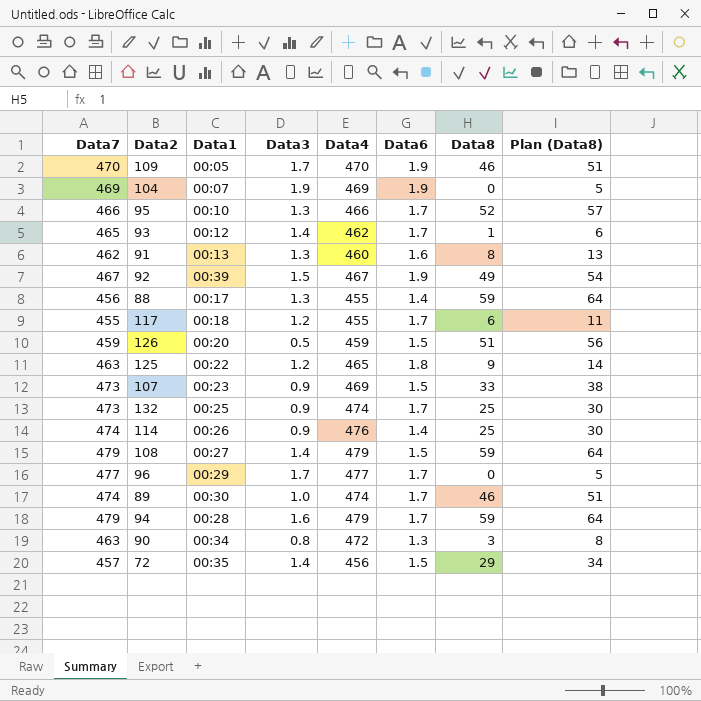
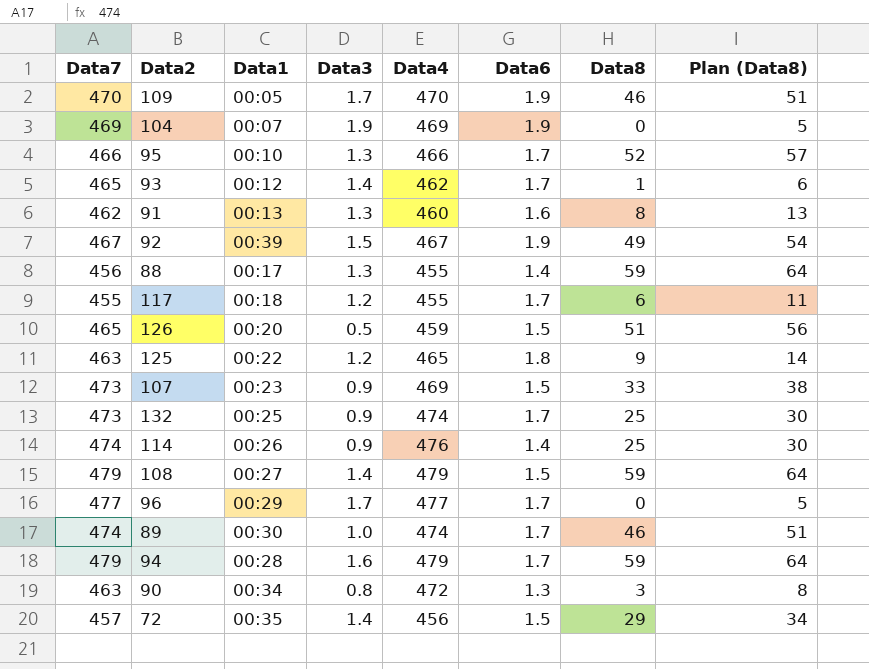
126 | Data7: 459 -> 465

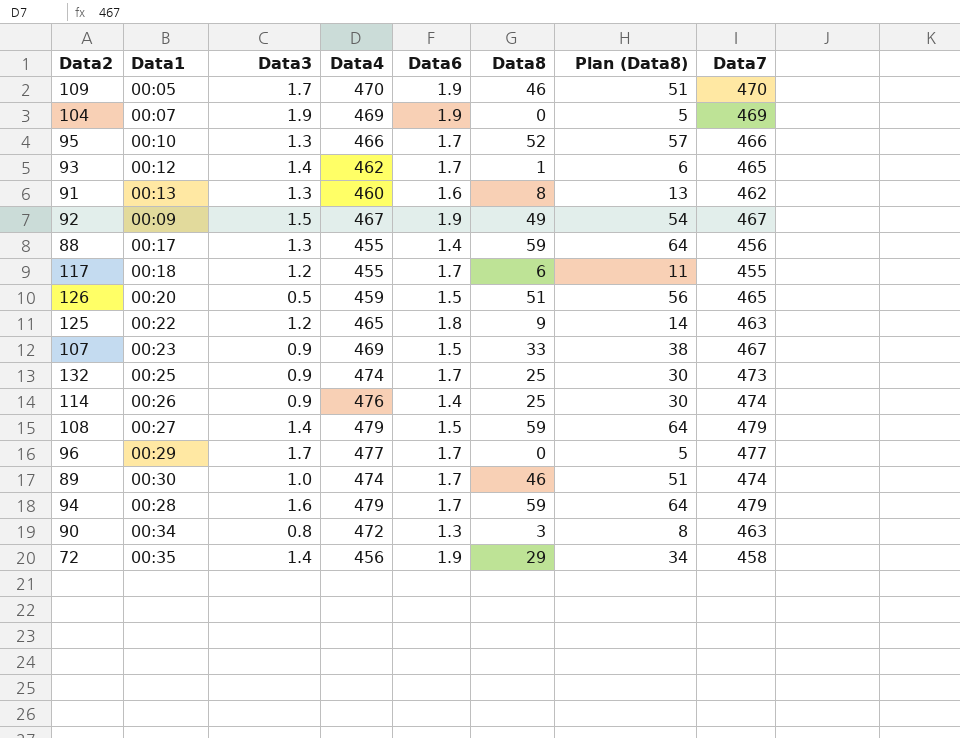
column Data7 | position: 1 -> 8
92 | Data1: 00:39 -> 00:09
107 | Data7: 473 -> 467
72 | Data6: 1.5 -> 1.9
72 | Data7: 457 -> 458

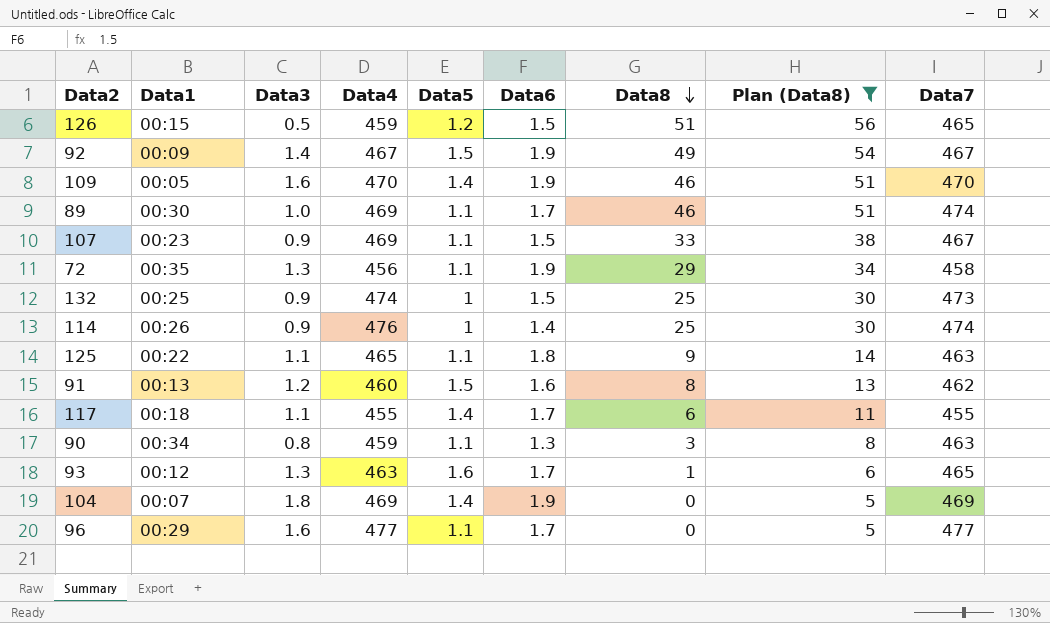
filter: none -> Plan (Data8) <= 56
row order: none -> Data8 descending
column Data5 | position: none -> 5
126 | Data1: 00:20 -> 00:15
92 | Data3: 1.5 -> 1.4
109 | Data3: 1.7 -> 1.6
89 | Data4: 474 -> 469
72 | Data3: 1.4 -> 1.3
132 | Data6: 1.7 -> 1.5
125 | Data3: 1.2 -> 1.1
91 | Data3: 1.3 -> 1.2
117 | Data3: 1.2 -> 1.1
90 | Data4: 472 -> 459
93 | Data3: 1.4 -> 1.3
93 | Data4: 462 -> 463
104 | Data3: 1.9 -> 1.8
96 | Data3: 1.7 -> 1.6

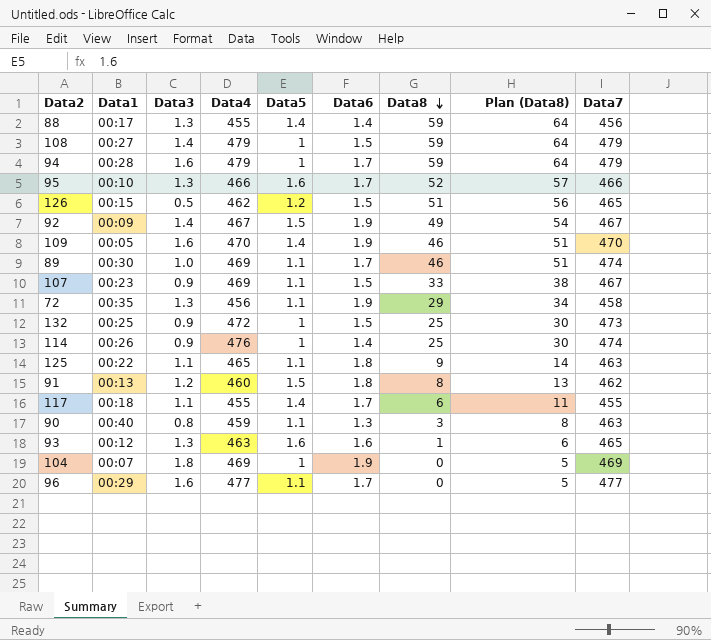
filter: Plan (Data8) <= 56 -> none
126 | Data4: 459 -> 462
132 | Data4: 474 -> 472
91 | Data6: 1.6 -> 1.8
90 | Data1: 00:34 -> 00:40
93 | Data6: 1.7 -> 1.6
104 | Data5: 1.4 -> 1

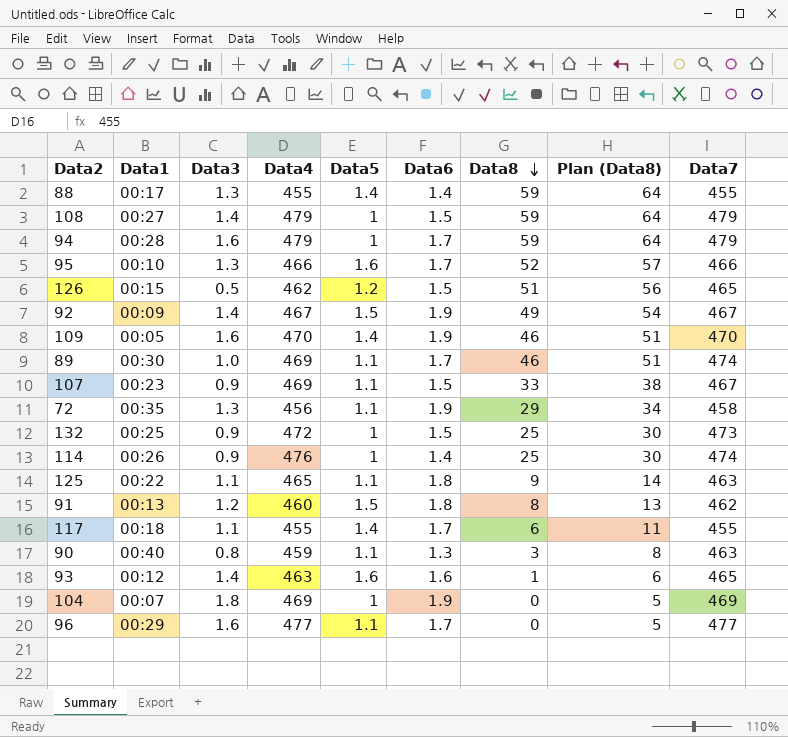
88 | Data7: 456 -> 455
93 | Data3: 1.3 -> 1.4

